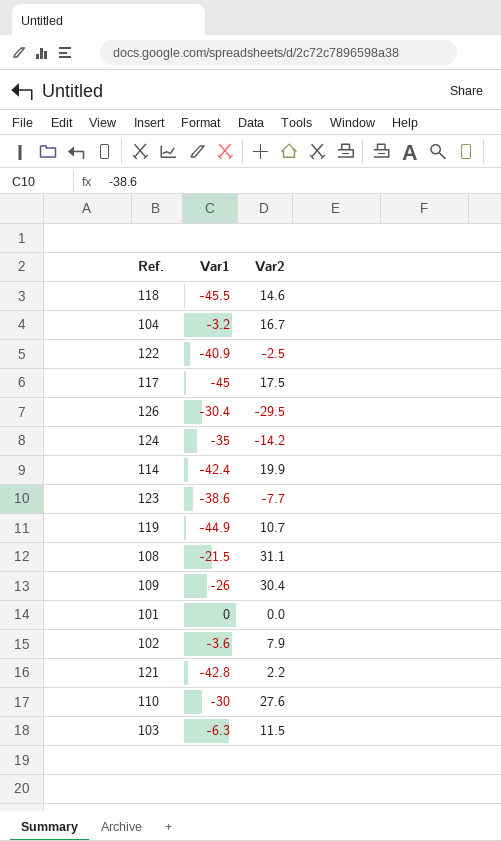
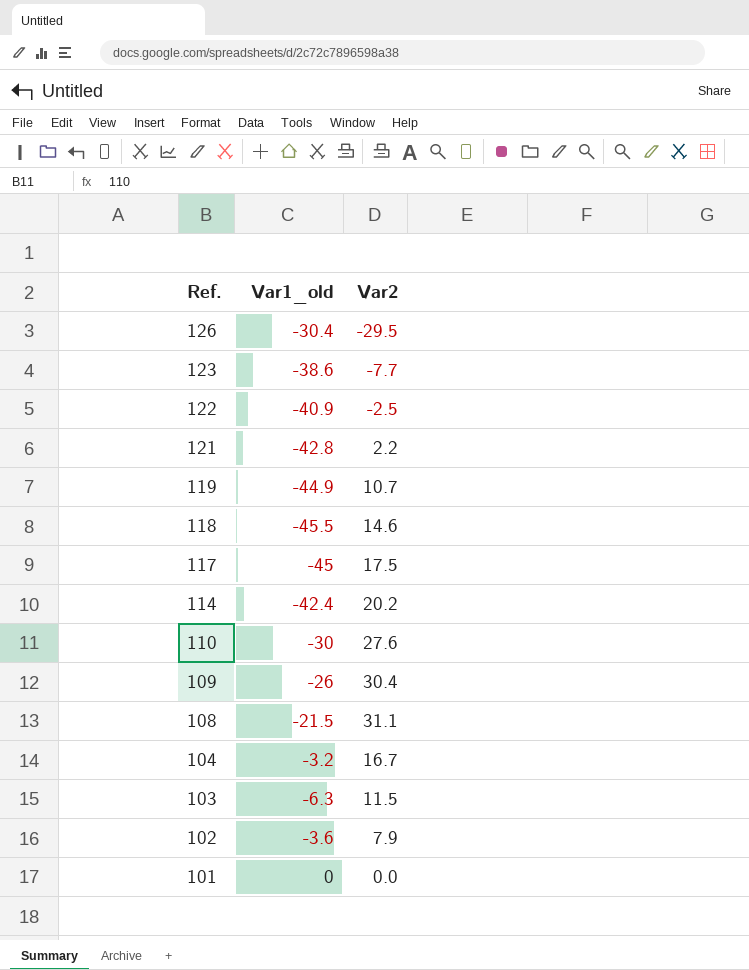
row order: none -> Ref. descending
column name: Var1 -> Var1_old
row 124: -35 | -14.2 -> none
114 | Var2: 19.9 -> 20.2

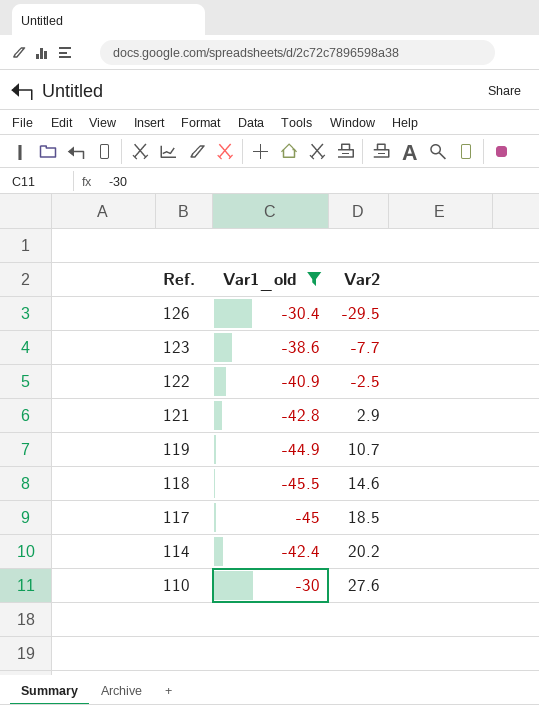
filter: none -> Var1_old <= -30
121 | Var2: 2.2 -> 2.9
117 | Var2: 17.5 -> 18.5

